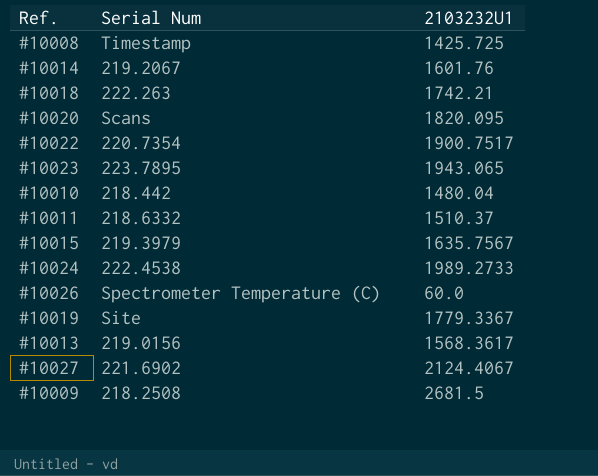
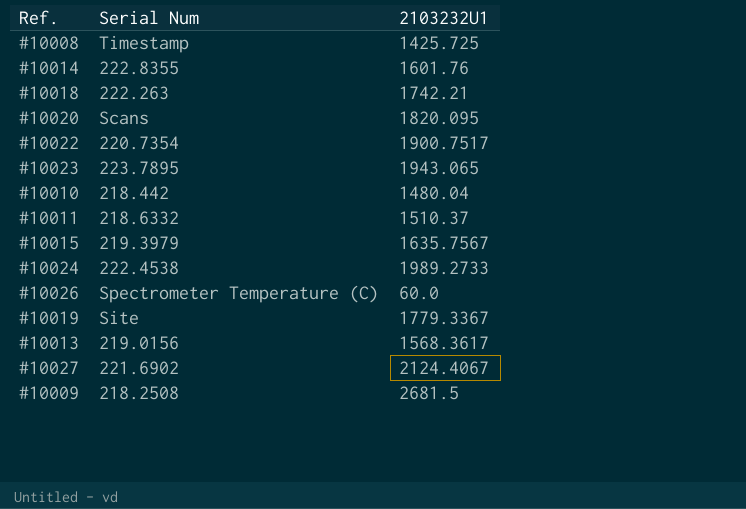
#10014 | Serial Num: 219.2067 -> 222.8355

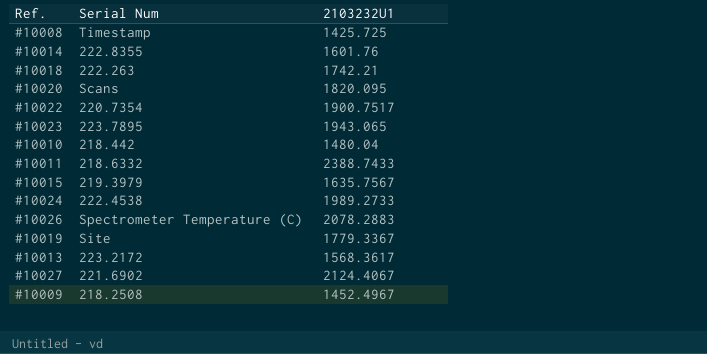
#10011 | 2103232U1: 1510.37 -> 2388.7433
#10026 | 2103232U1: 60.0 -> 2078.2883
#10013 | Serial Num: 219.0156 -> 223.2172
#10009 | 2103232U1: 2681.5 -> 1452.4967

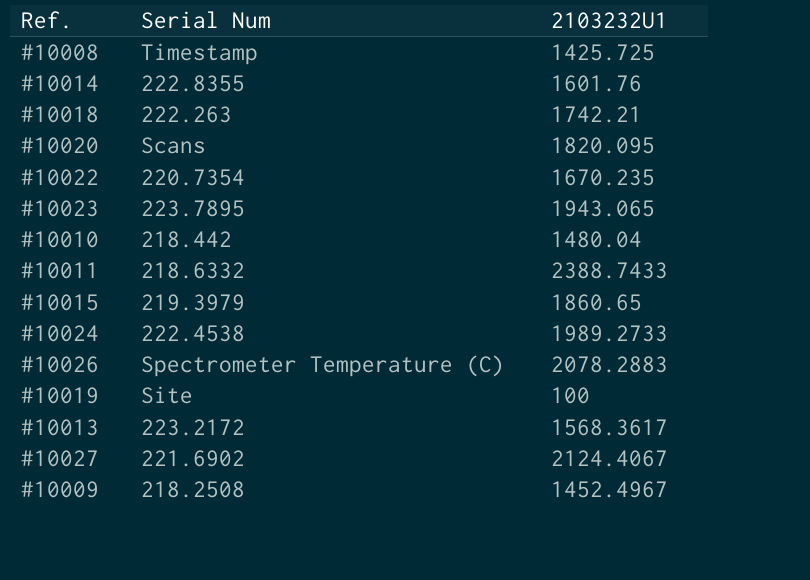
#10022 | 2103232U1: 1900.7517 -> 1670.235
#10015 | 2103232U1: 1635.7567 -> 1860.65
#10019 | 2103232U1: 1779.3367 -> 100

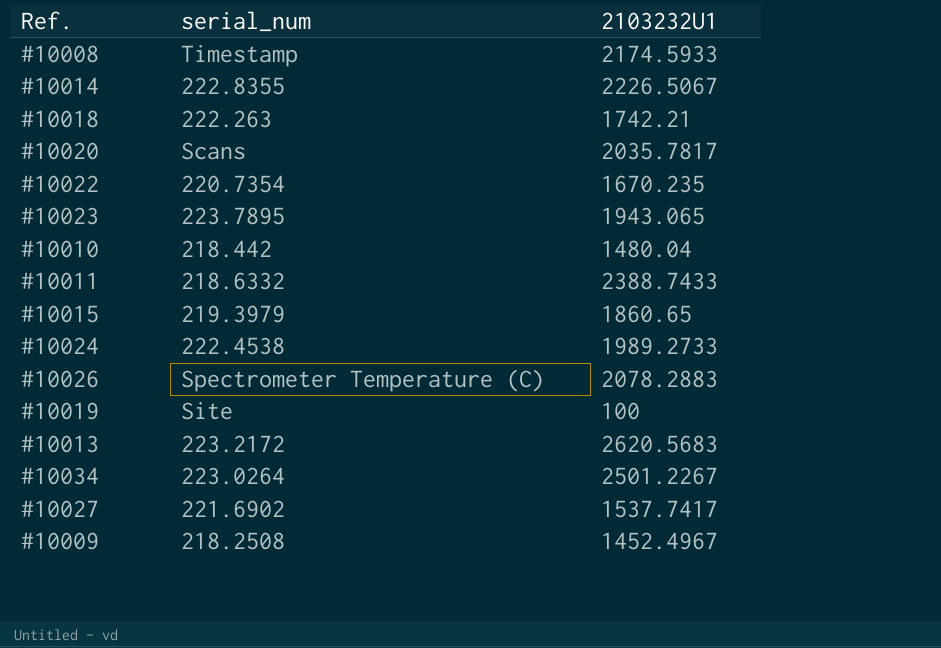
column name: Serial Num -> serial_num
#10008 | 2103232U1: 1425.725 -> 2174.5933
#10014 | 2103232U1: 1601.76 -> 2226.5067
#10020 | 2103232U1: 1820.095 -> 2035.7817
#10013 | 2103232U1: 1568.3617 -> 2620.5683
row #10034: none -> 223.0264 | 2501.2267
#10027 | 2103232U1: 2124.4067 -> 1537.7417

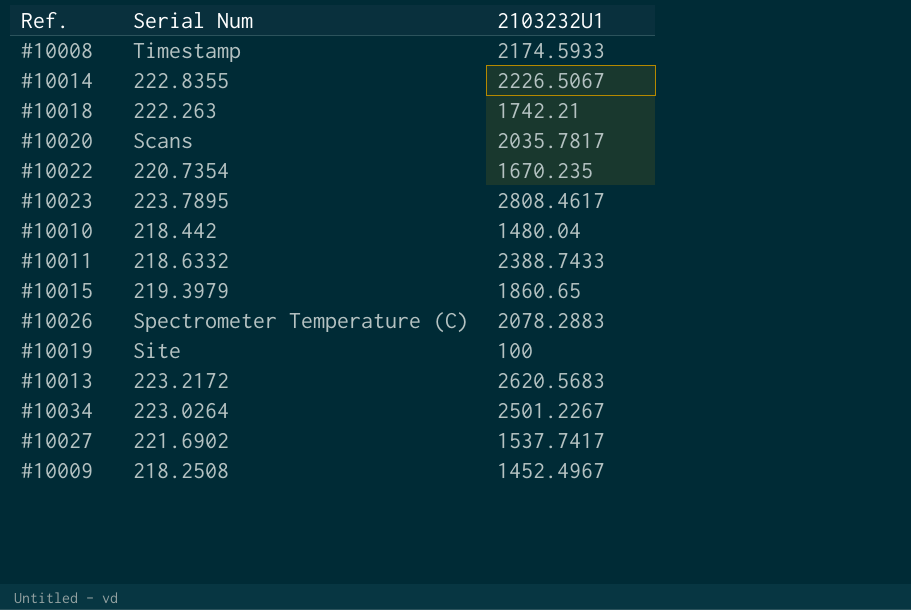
column name: serial_num -> Serial Num
row #10024: 222.4538 | 1989.2733 -> none
#10023 | 2103232U1: 1943.065 -> 2808.4617

